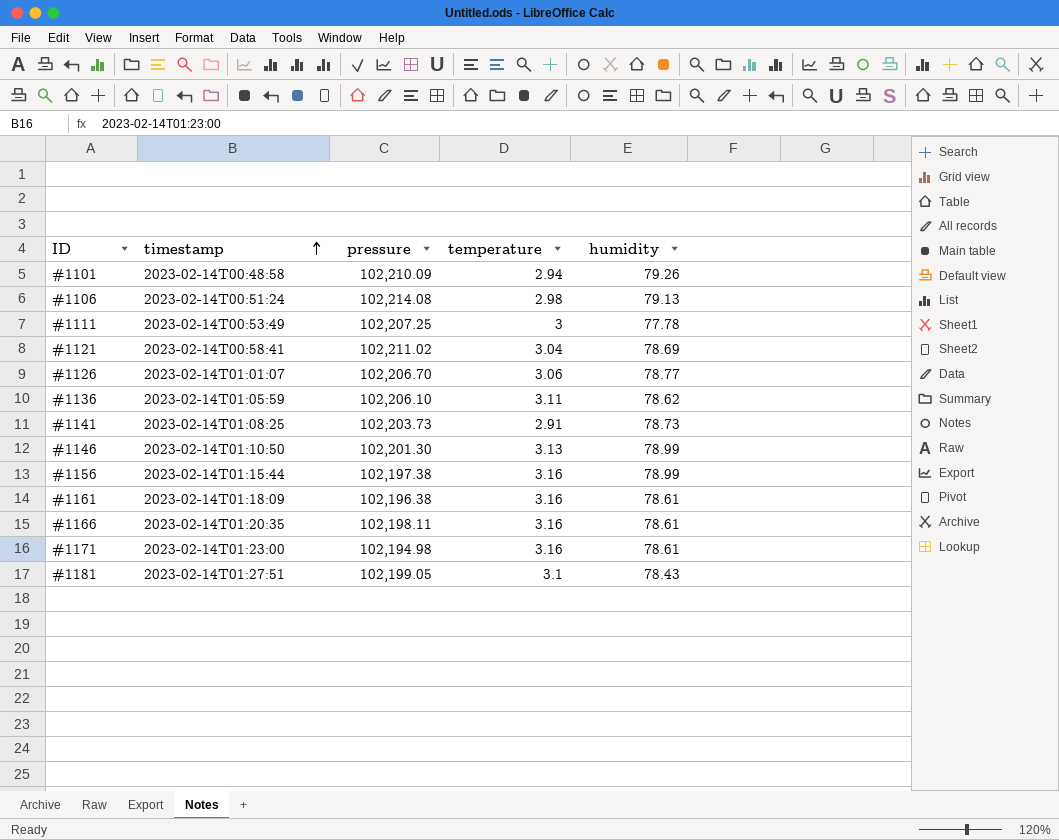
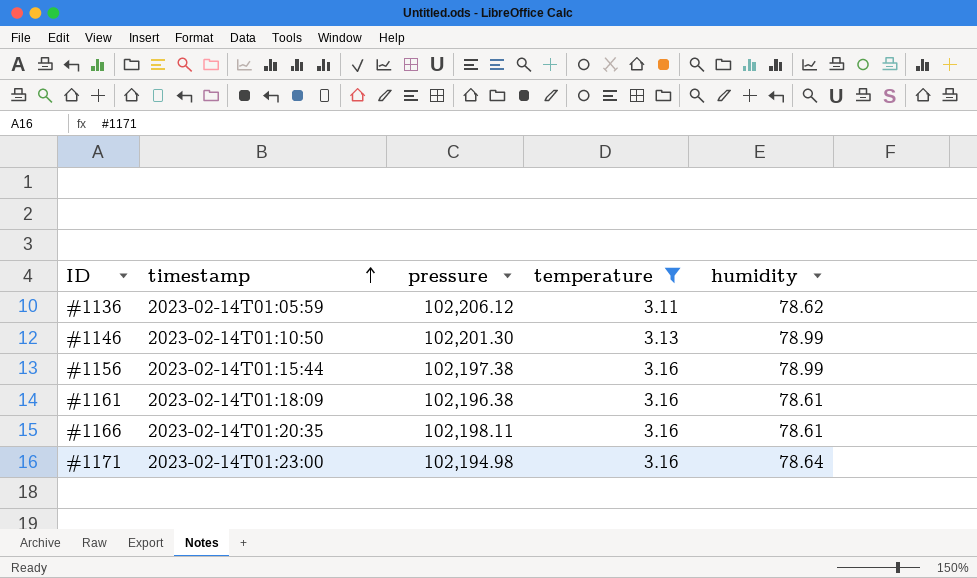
filter: none -> temperature >= 3.11
#1136 | pressure: 102,206.10 -> 102,206.12
#1171 | humidity: 78.61 -> 78.64

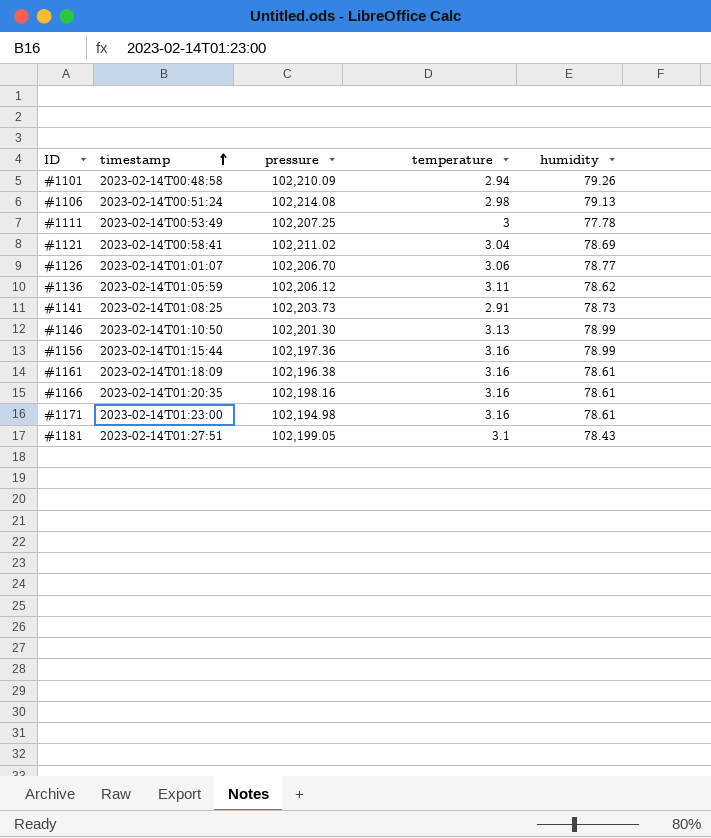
filter: temperature >= 3.11 -> none
#1156 | pressure: 102,197.38 -> 102,197.36
#1166 | pressure: 102,198.11 -> 102,198.16
#1171 | humidity: 78.64 -> 78.61

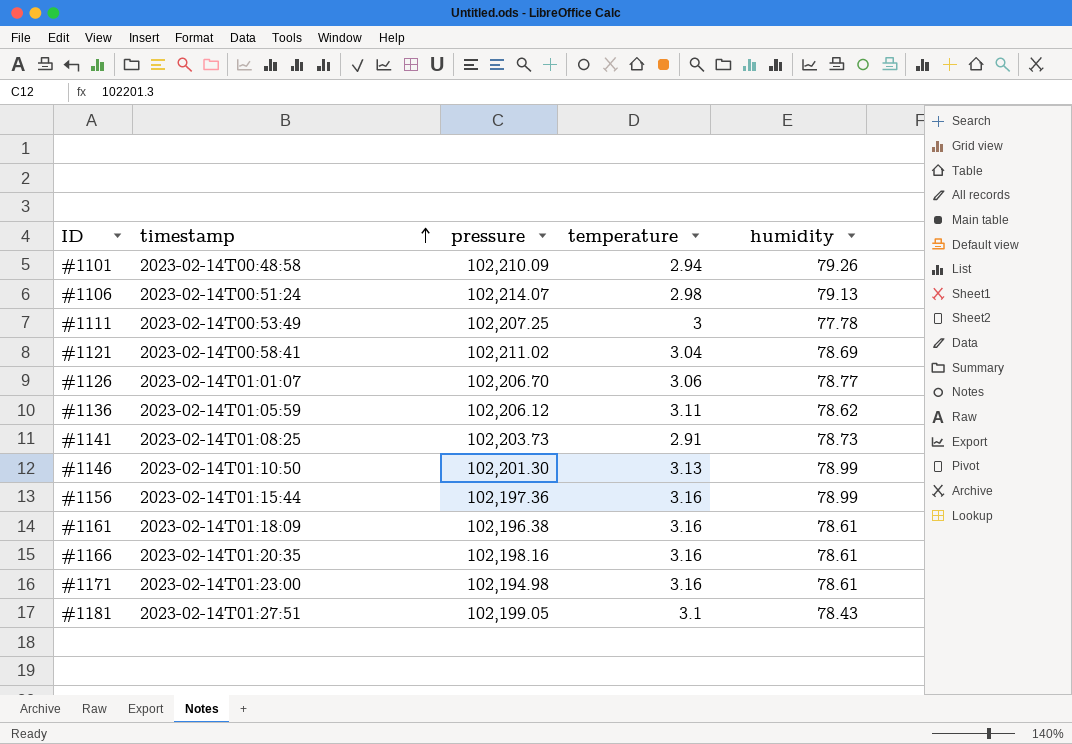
#1106 | pressure: 102,214.08 -> 102,214.07

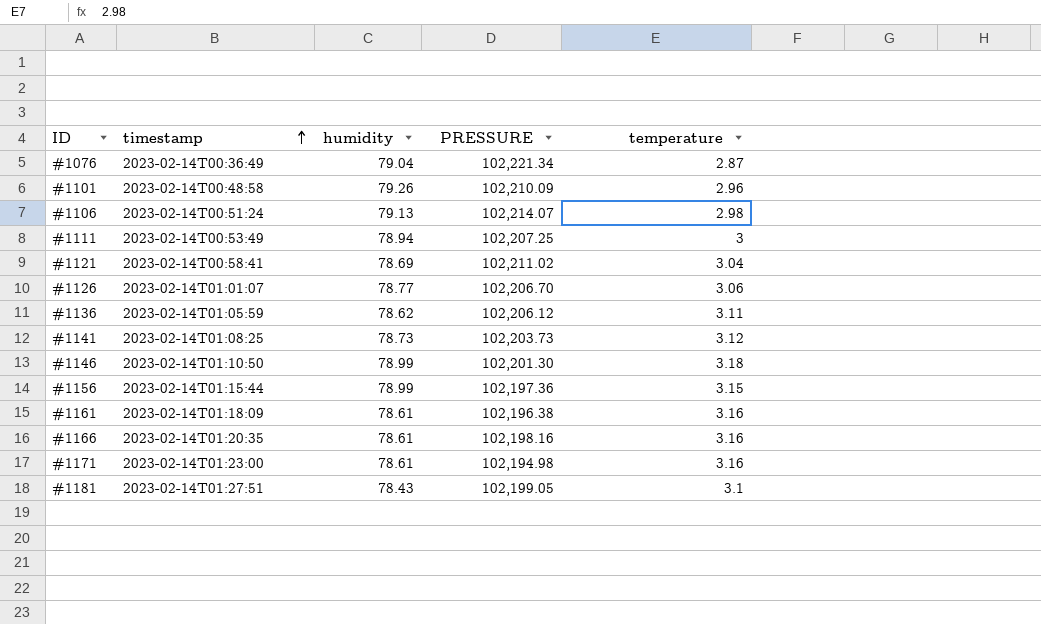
column humidity | position: 5 -> 3
column name: pressure -> PRESSURE
row #1076: none -> 2023-02-14T00:36:49 | 79.04 | 102,221.34 | 2.87
#1101 | temperature: 2.94 -> 2.96
#1111 | humidity: 77.78 -> 78.94
#1141 | temperature: 2.91 -> 3.12
#1146 | temperature: 3.13 -> 3.18
#1156 | temperature: 3.16 -> 3.15

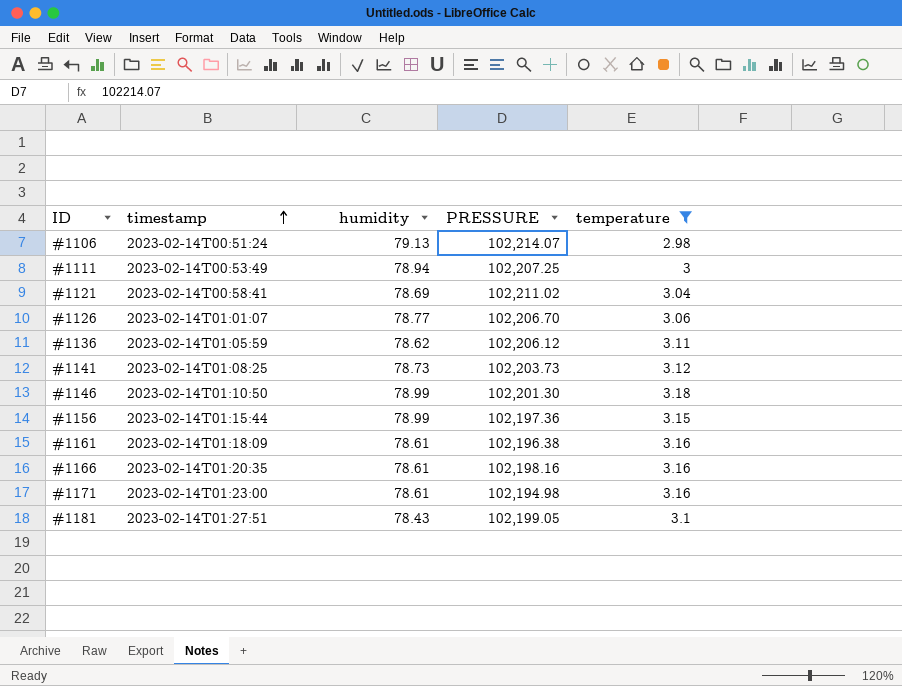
filter: none -> temperature >= 2.98

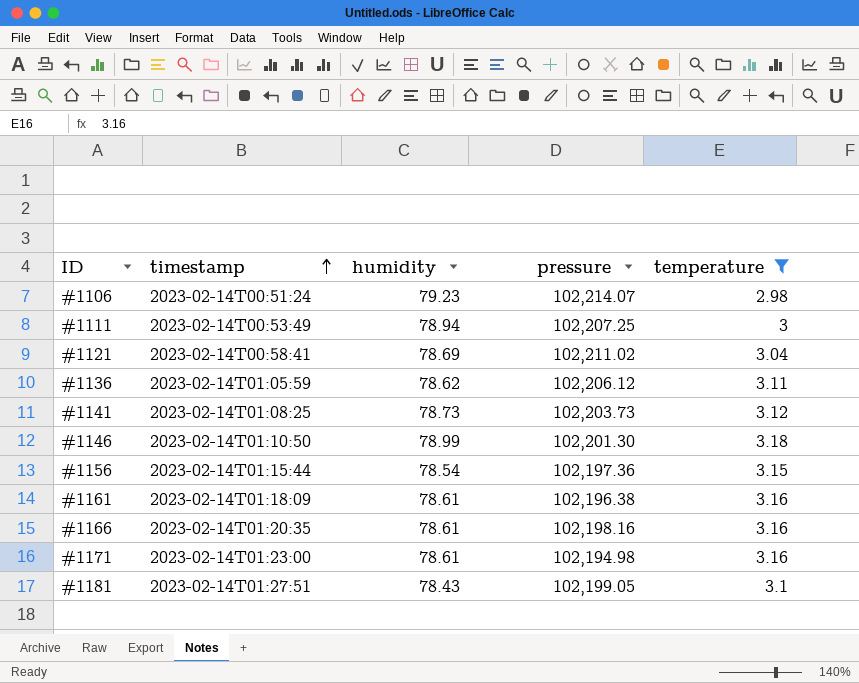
column name: PRESSURE -> pressure
row #1126: 2023-02-14T01:01:07 | 78.77 | 102,206.70 | 3.06 -> none
#1106 | humidity: 79.13 -> 79.23
#1156 | humidity: 78.99 -> 78.54

